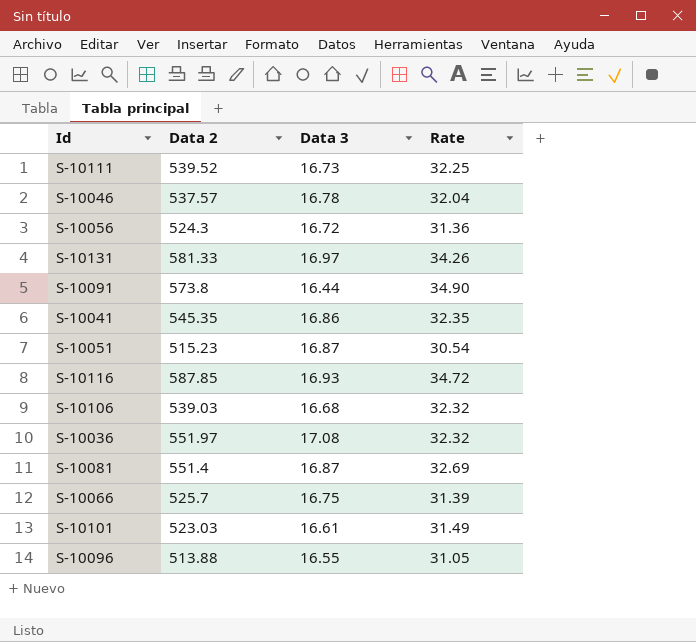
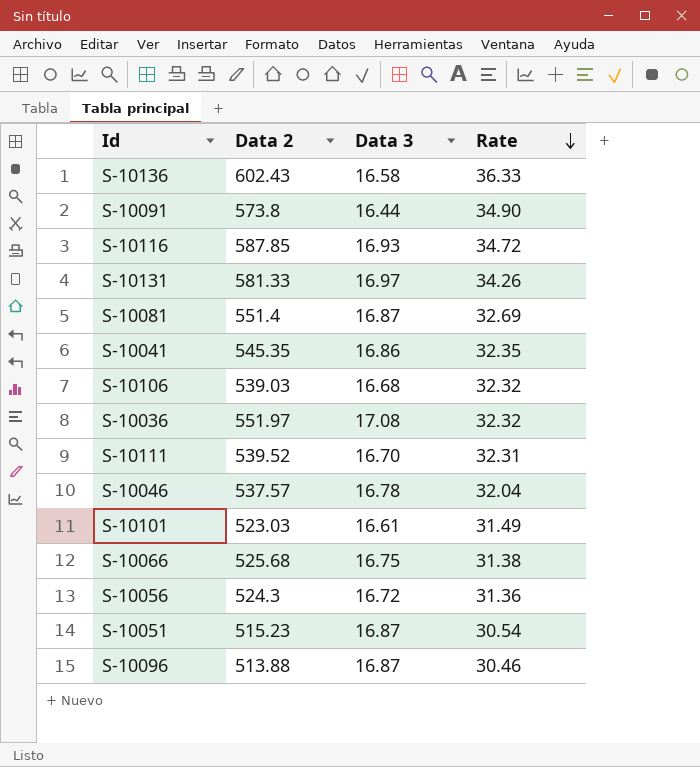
row order: none -> Rate descending
row S-10136: none -> 602.43 | 16.58 | 36.33
S-10111 | Data 3: 16.73 -> 16.70
S-10111 | Rate: 32.25 -> 32.31
S-10066 | Data 2: 525.7 -> 525.68
S-10066 | Rate: 31.39 -> 31.38
S-10096 | Data 3: 16.55 -> 16.87
S-10096 | Rate: 31.05 -> 30.46

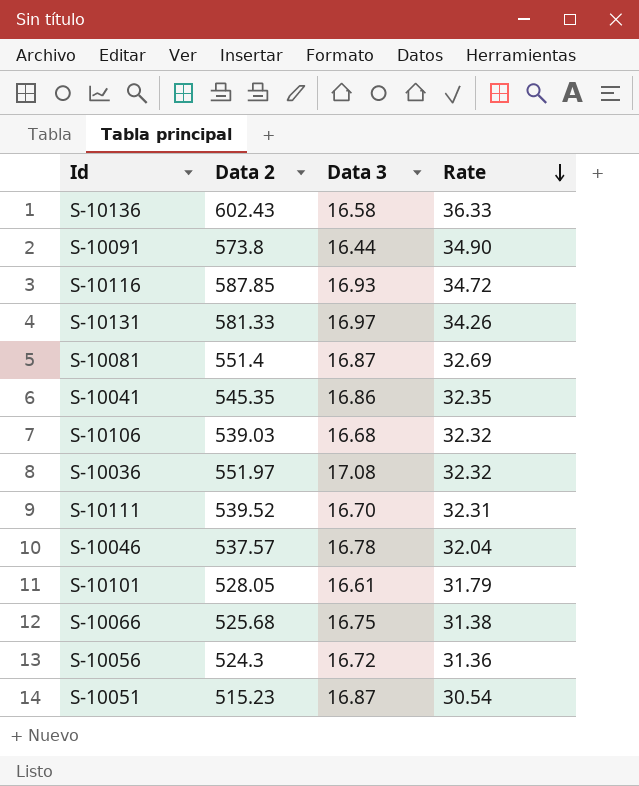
row S-10096: 513.88 | 16.87 | 30.46 -> none
S-10101 | Data 2: 523.03 -> 528.05
S-10101 | Rate: 31.49 -> 31.79

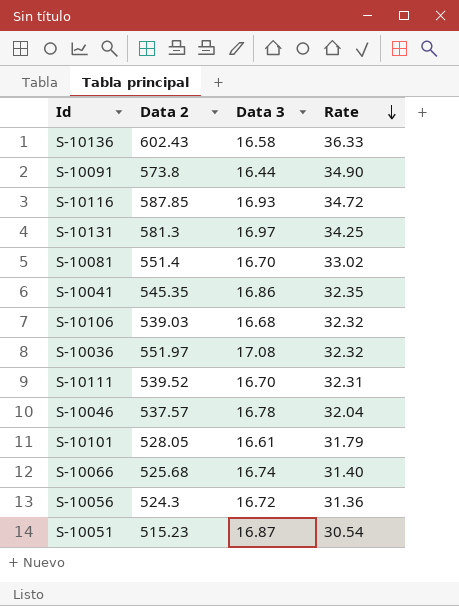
S-10131 | Data 2: 581.33 -> 581.3
S-10131 | Rate: 34.26 -> 34.25
S-10081 | Data 3: 16.87 -> 16.70
S-10081 | Rate: 32.69 -> 33.02
S-10066 | Data 3: 16.75 -> 16.74
S-10066 | Rate: 31.38 -> 31.40

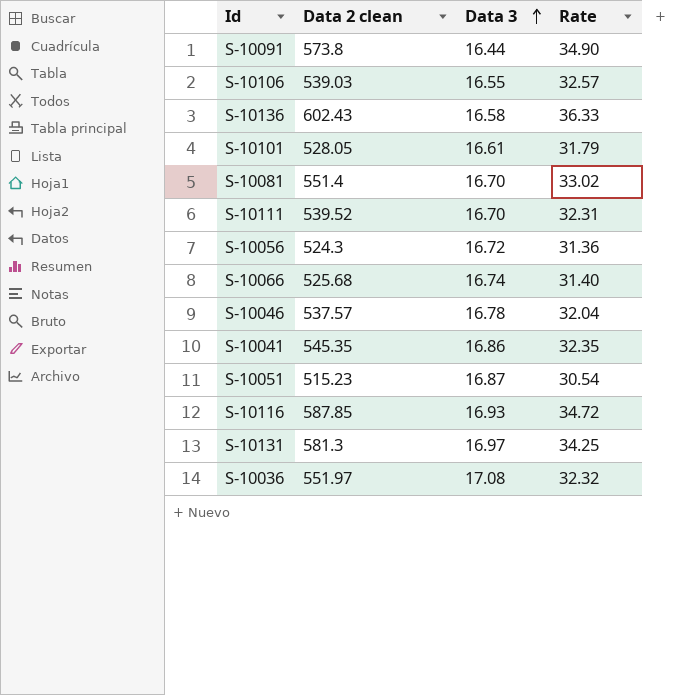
row order: Rate descending -> Data 3 ascending
column name: Data 2 -> Data 2 clean
S-10106 | Data 3: 16.68 -> 16.55
S-10106 | Rate: 32.32 -> 32.57

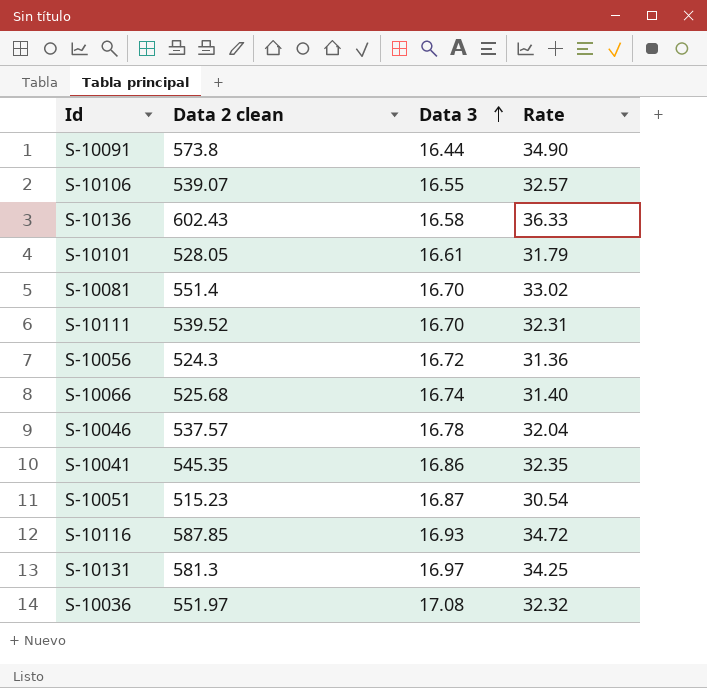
S-10106 | Data 2 clean: 539.03 -> 539.07

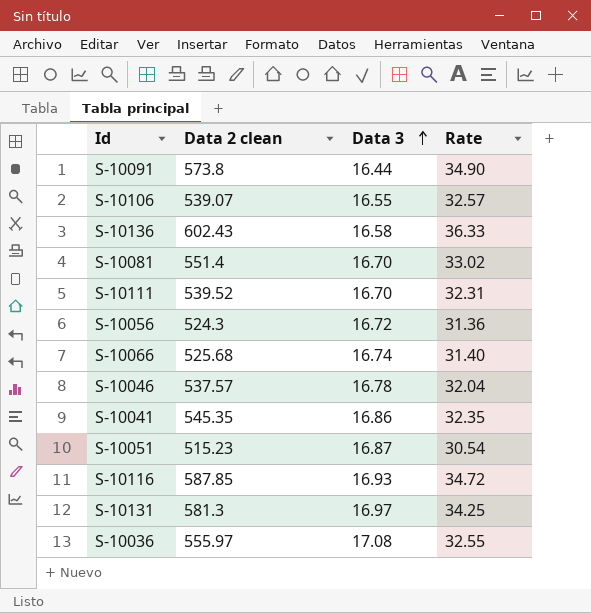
row S-10101: 528.05 | 16.61 | 31.79 -> none
S-10036 | Data 2 clean: 551.97 -> 555.97
S-10036 | Rate: 32.32 -> 32.55

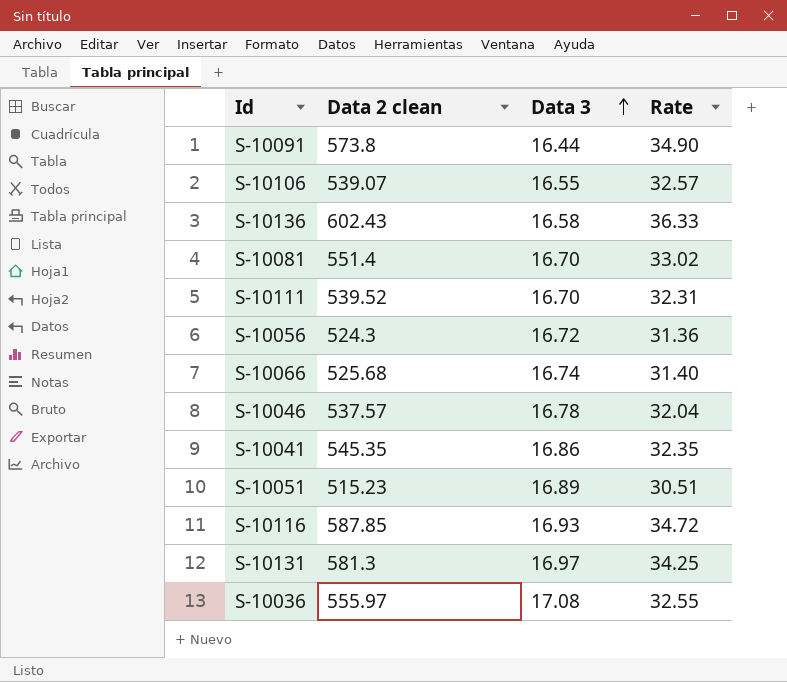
S-10051 | Data 3: 16.87 -> 16.89
S-10051 | Rate: 30.54 -> 30.51

